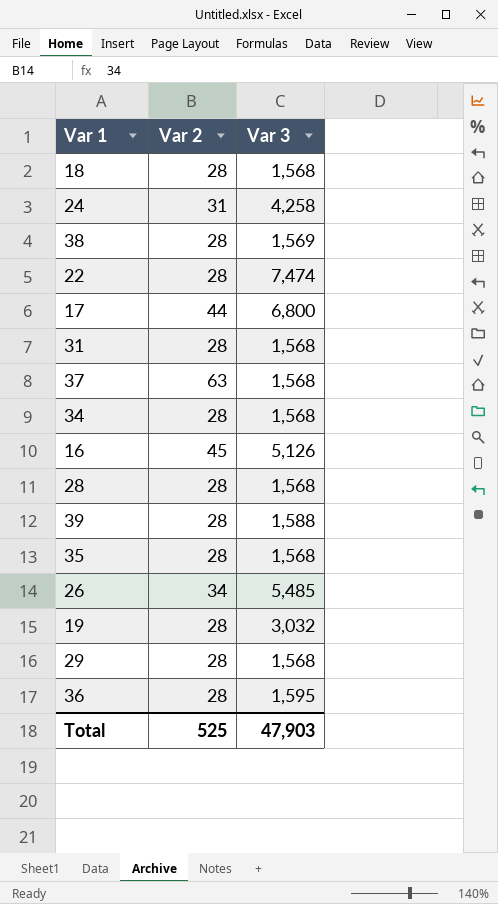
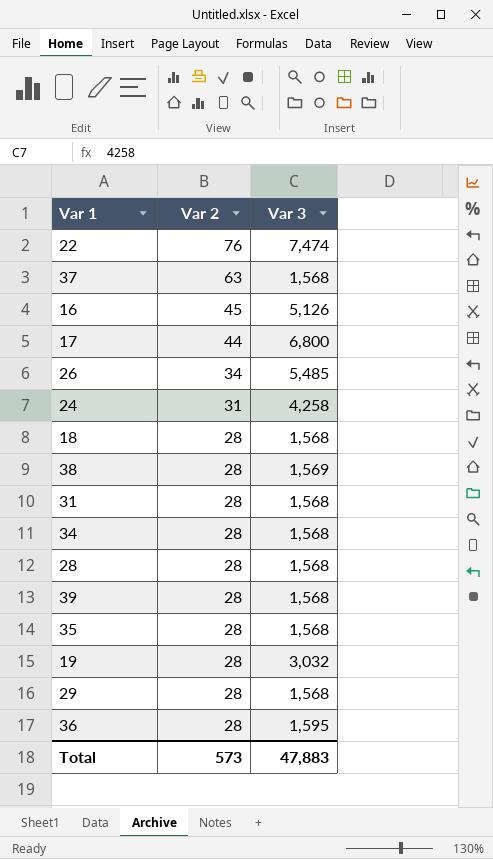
row order: none -> Var 2 descending
22 | Var 2: 28 -> 76
39 | Var 3: 1,588 -> 1,568
Total | Var 2: 525 -> 573
Total | Var 3: 47,903 -> 47,883

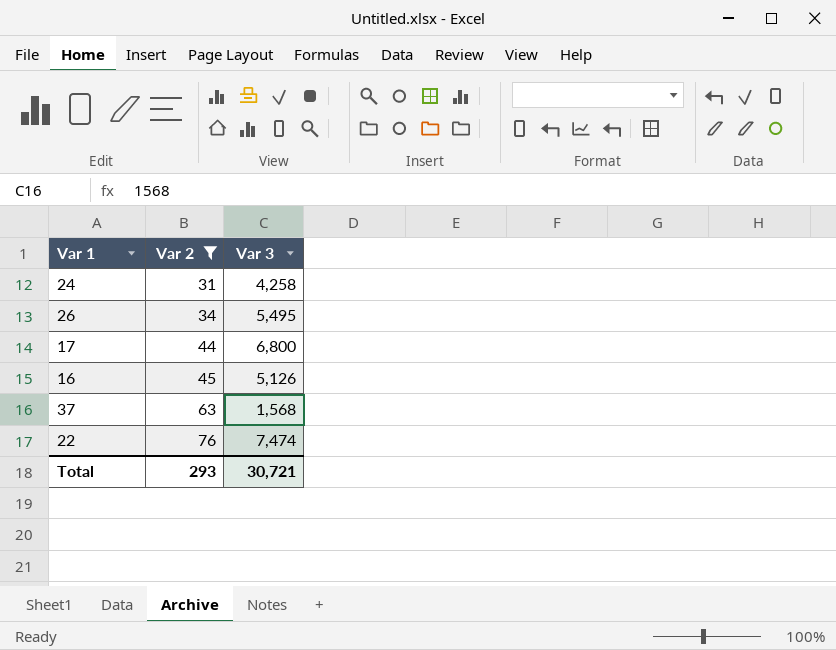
filter: none -> Var 2 != 28
row order: Var 2 descending -> Var 2 ascending
26 | Var 3: 5,485 -> 5,495
Total | Var 2: 573 -> 293
Total | Var 3: 47,883 -> 30,721

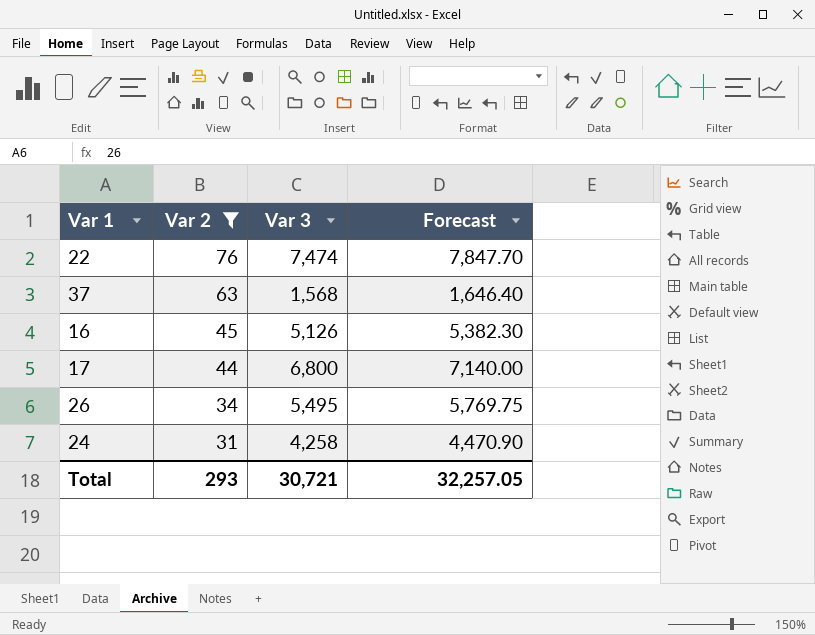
row order: Var 2 ascending -> Var 2 descending
column Forecast | formula: none -> [Var 3] * 1.05

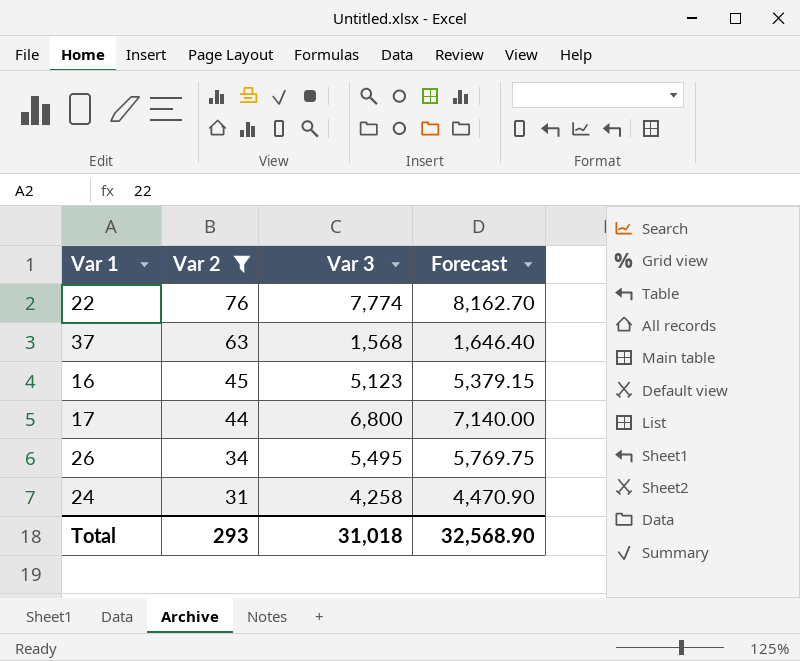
22 | Var 3: 7,474 -> 7,774
22 | Forecast: 7,847.70 -> 8,162.70
16 | Var 3: 5,126 -> 5,123
16 | Forecast: 5,382.30 -> 5,379.15
Total | Var 3: 30,721 -> 31,018
Total | Forecast: 32,257.05 -> 32,568.90

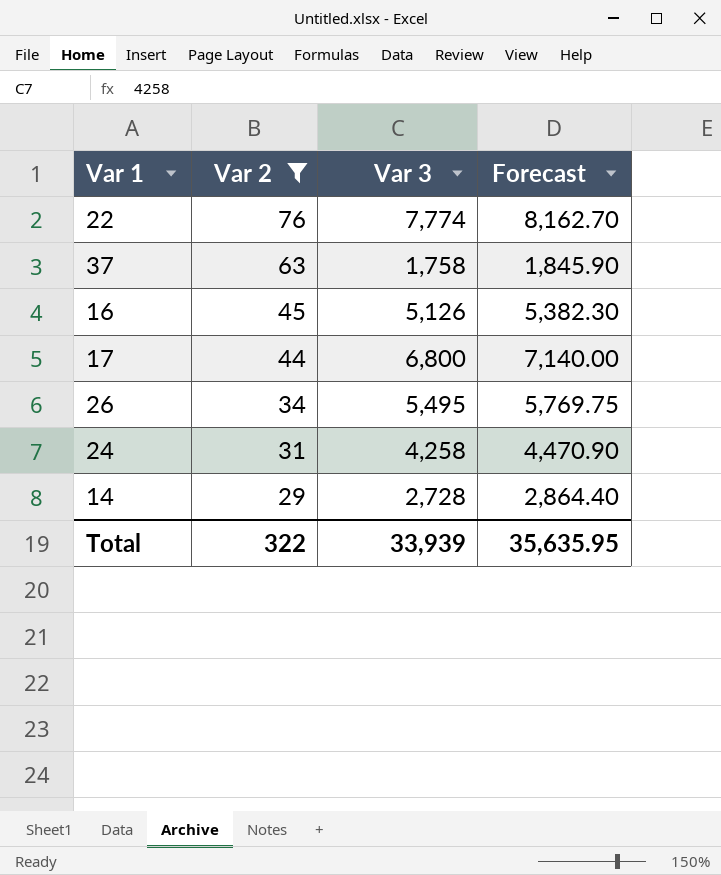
37 | Var 3: 1,568 -> 1,758
37 | Forecast: 1,646.40 -> 1,845.90
16 | Var 3: 5,123 -> 5,126
16 | Forecast: 5,379.15 -> 5,382.30
row 14: none -> 29 | 2,728 | 2,864.40
Total | Var 2: 293 -> 322
Total | Var 3: 31,018 -> 33,939
Total | Forecast: 32,568.90 -> 35,635.95

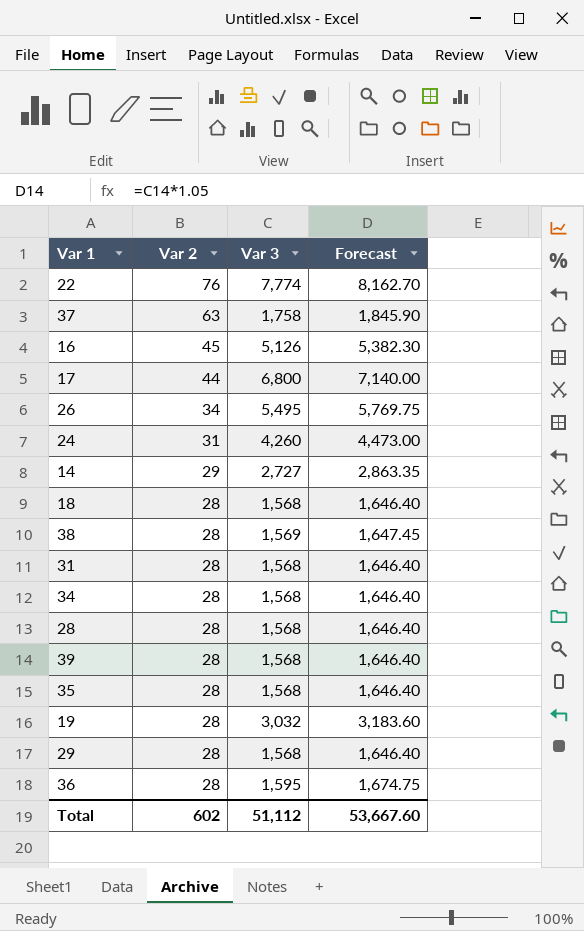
filter: Var 2 != 28 -> none
24 | Var 3: 4,258 -> 4,260
24 | Forecast: 4,470.90 -> 4,473.00
14 | Var 3: 2,728 -> 2,727
14 | Forecast: 2,864.40 -> 2,863.35
Total | Var 2: 322 -> 602
Total | Var 3: 33,939 -> 51,112
Total | Forecast: 35,635.95 -> 53,667.60

